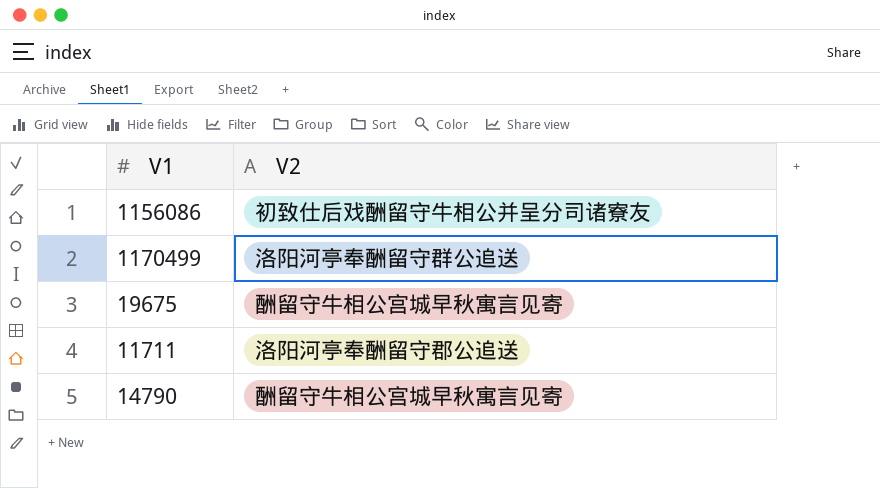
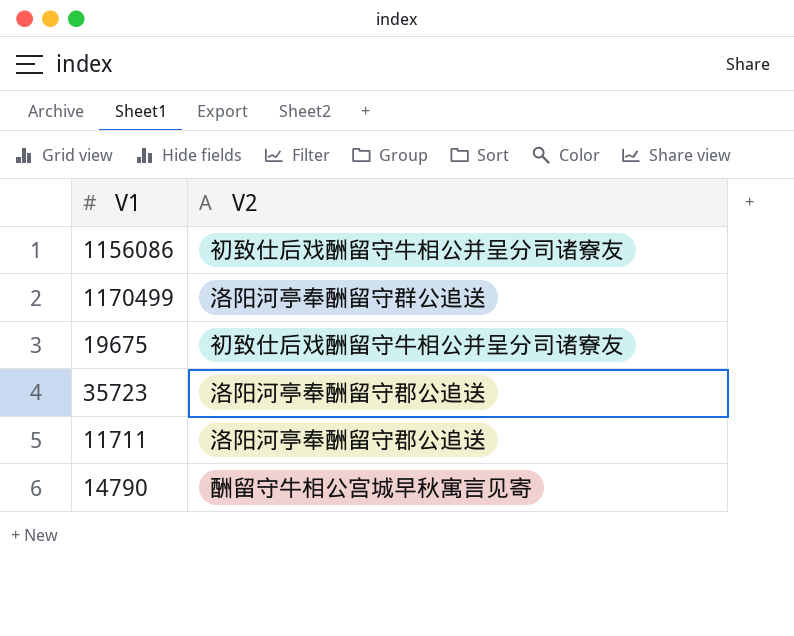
19675 | V2: 酬留守牛相公宫城早秋寓言见寄 -> 初致仕后戏酬留守牛相公并呈分司诸寮友
row 35723: none -> 洛阳河亭奉酬留守郡公追送

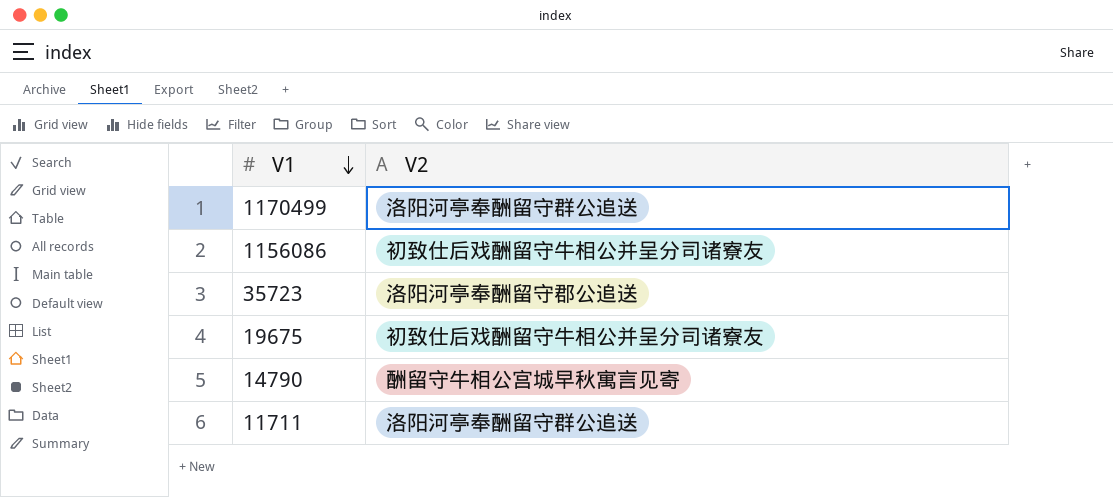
row order: none -> V1 descending
11711 | V2: 洛阳河亭奉酬留守郡公追送 -> 洛阳河亭奉酬留守群公追送

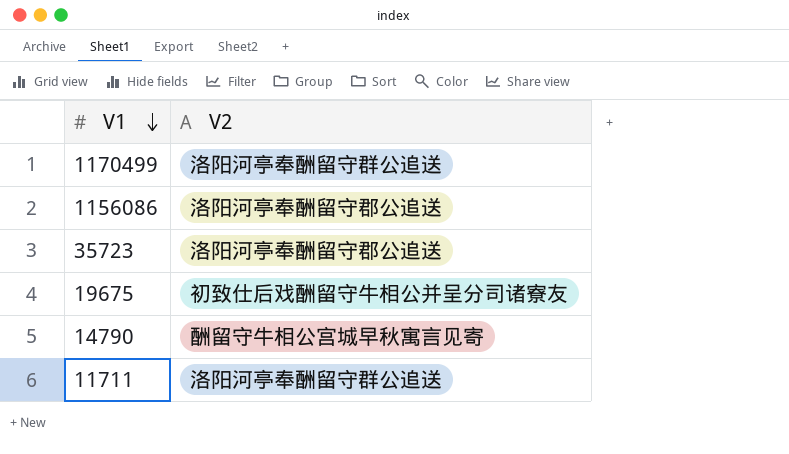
1156086 | V2: 初致仕后戏酬留守牛相公并呈分司诸寮友 -> 洛阳河亭奉酬留守郡公追送

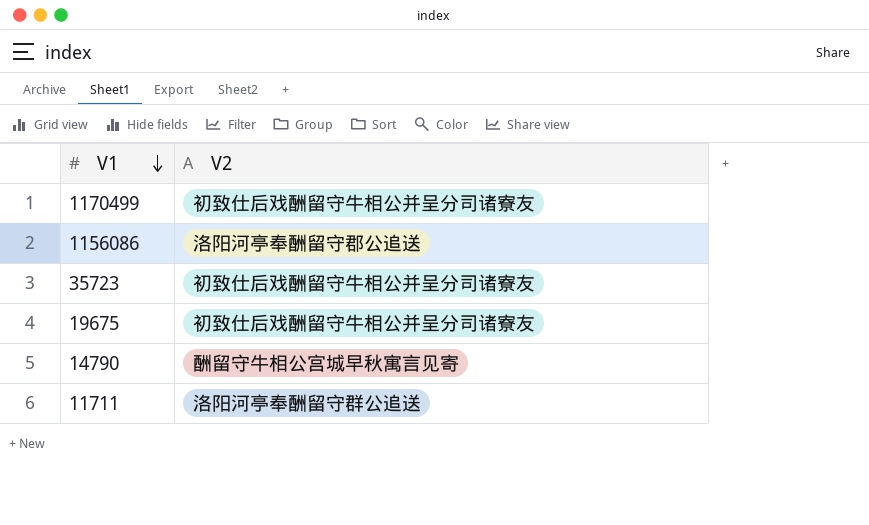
1170499 | V2: 洛阳河亭奉酬留守群公追送 -> 初致仕后戏酬留守牛相公并呈分司诸寮友
35723 | V2: 洛阳河亭奉酬留守郡公追送 -> 初致仕后戏酬留守牛相公并呈分司诸寮友

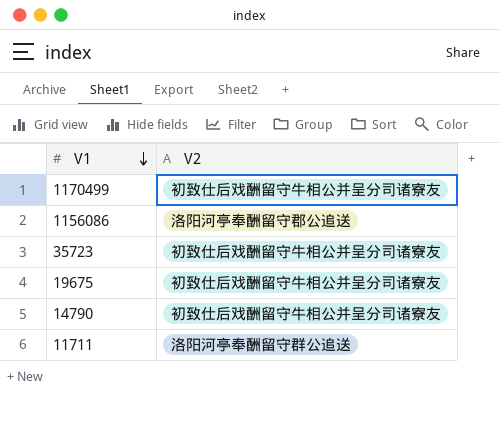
14790 | V2: 酬留守牛相公宫城早秋寓言见寄 -> 初致仕后戏酬留守牛相公并呈分司诸寮友

